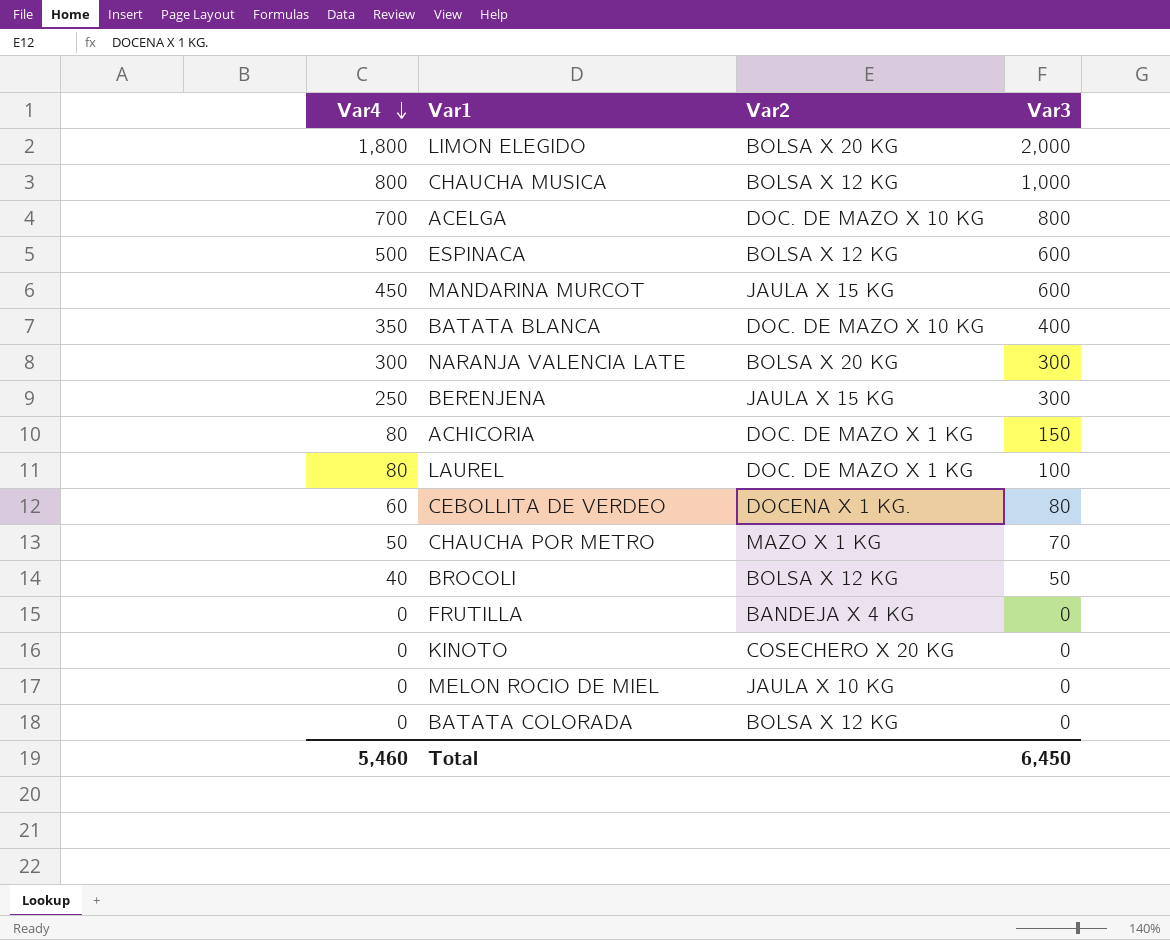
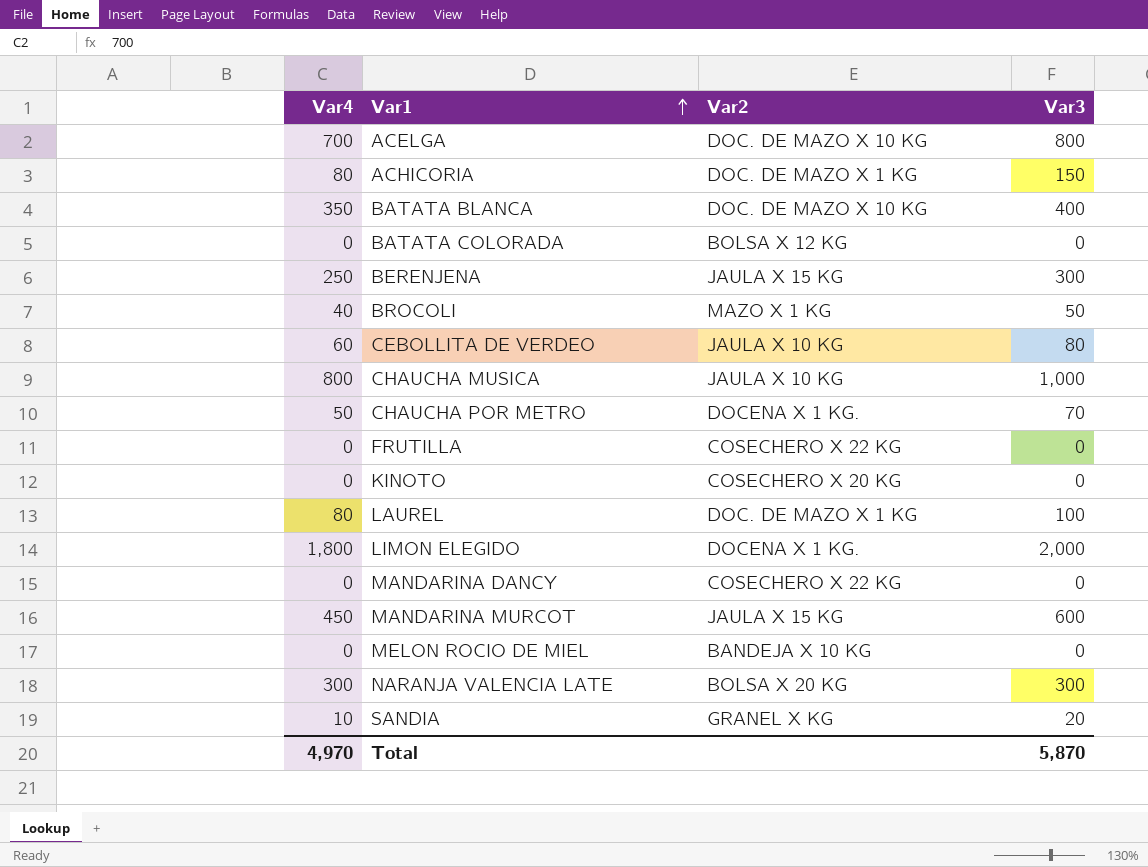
row order: Var4 descending -> Var1 ascending
row ESPINACA: 500 | BOLSA X 12 KG | 600 -> none
BROCOLI | Var2: BOLSA X 12 KG -> MAZO X 1 KG
CEBOLLITA DE VERDEO | Var2: DOCENA X 1 KG. -> JAULA X 10 KG
CHAUCHA MUSICA | Var2: BOLSA X 12 KG -> JAULA X 10 KG
CHAUCHA POR METRO | Var2: MAZO X 1 KG -> DOCENA X 1 KG.
FRUTILLA | Var2: BANDEJA X 4 KG -> COSECHERO X 22 KG
LIMON ELEGIDO | Var2: BOLSA X 20 KG -> DOCENA X 1 KG.
row MANDARINA DANCY: none -> 0 | COSECHERO X 22 KG | 0
MELON ROCIO DE MIEL | Var2: JAULA X 10 KG -> BANDEJA X 10 KG
row SANDIA: none -> 10 | GRANEL X KG | 20
Total | Var4: 5,460 -> 4,970
Total | Var3: 6,450 -> 5,870

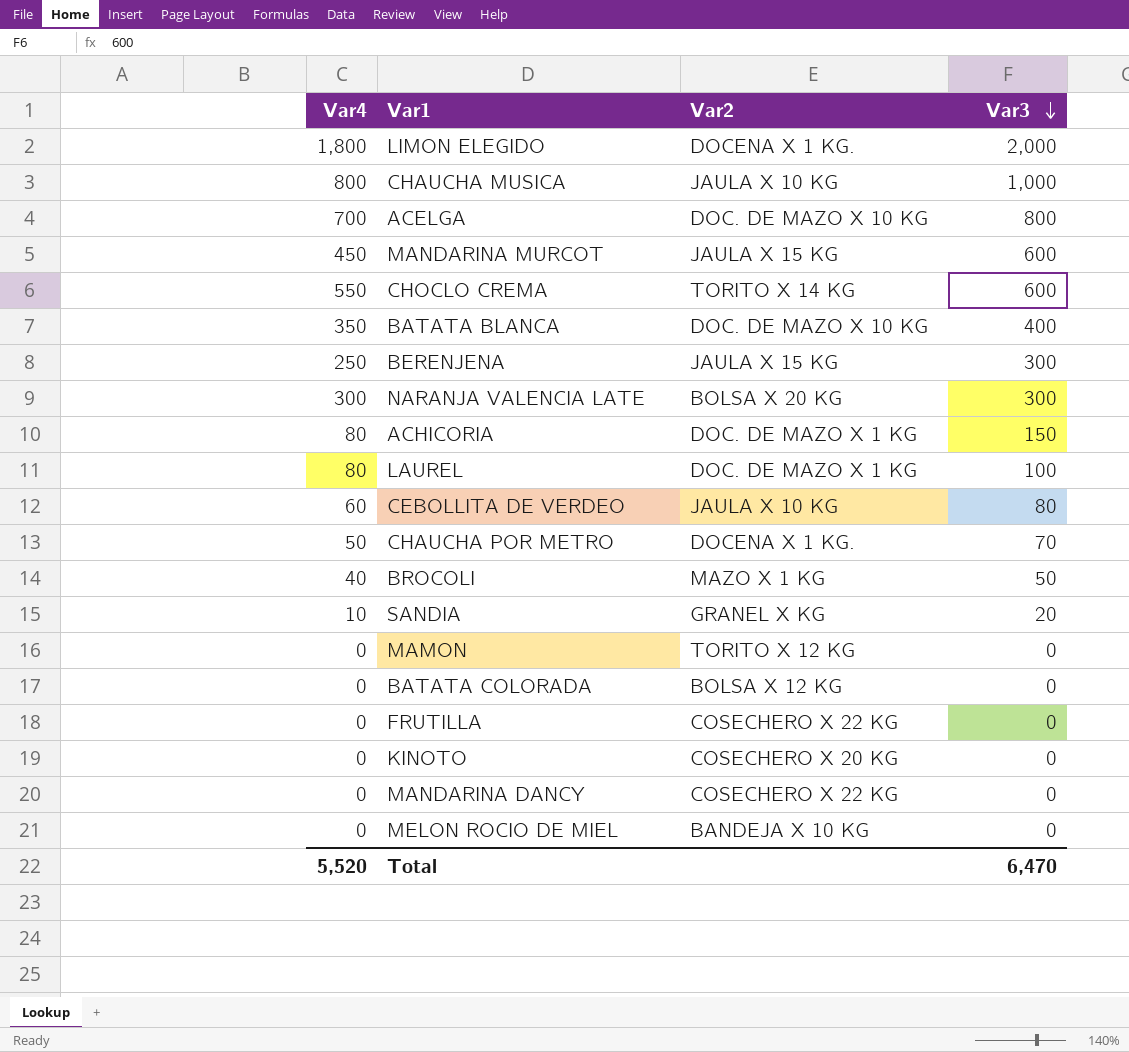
row order: Var1 ascending -> Var3 descending
row CHOCLO CREMA: none -> 550 | TORITO X 14 KG | 600
row MAMON: none -> 0 | TORITO X 12 KG | 0
Total | Var4: 4,970 -> 5,520
Total | Var3: 5,870 -> 6,470

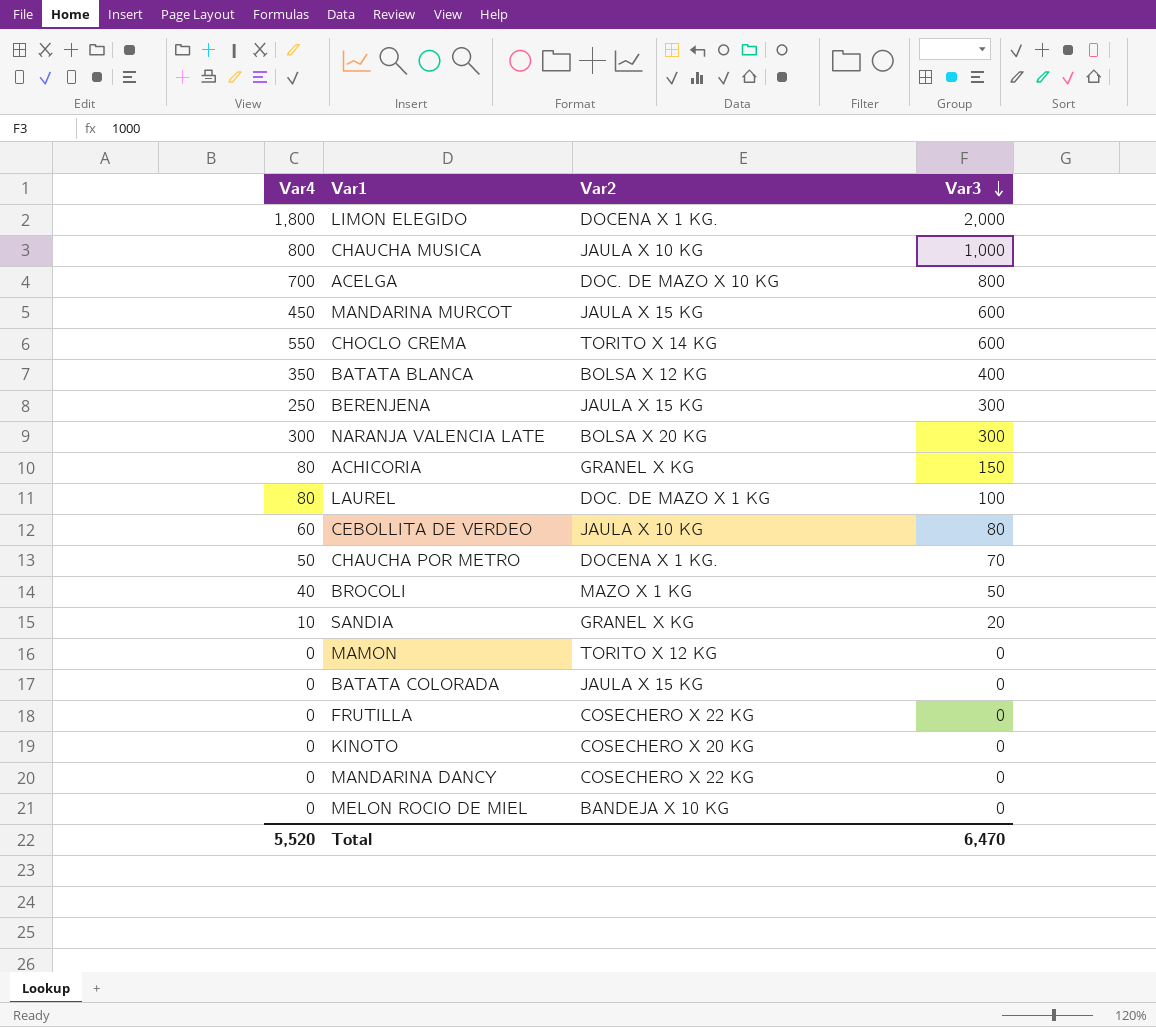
BATATA BLANCA | Var2: DOC. DE MAZO X 10 KG -> BOLSA X 12 KG
ACHICORIA | Var2: DOC. DE MAZO X 1 KG -> GRANEL X KG
BATATA COLORADA | Var2: BOLSA X 12 KG -> JAULA X 15 KG

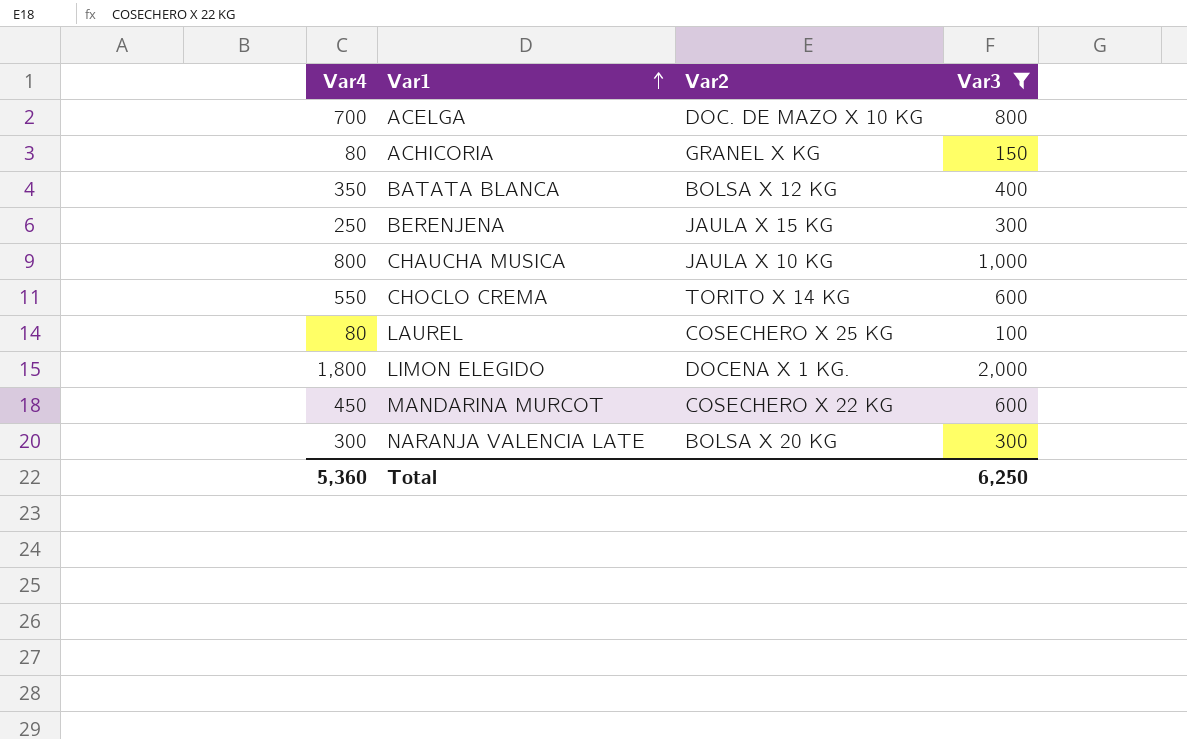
filter: none -> Var3 >= 100
row order: Var3 descending -> Var1 ascending
LAUREL | Var2: DOC. DE MAZO X 1 KG -> COSECHERO X 25 KG
MANDARINA MURCOT | Var2: JAULA X 15 KG -> COSECHERO X 22 KG
Total | Var4: 5,520 -> 5,360
Total | Var3: 6,470 -> 6,250

